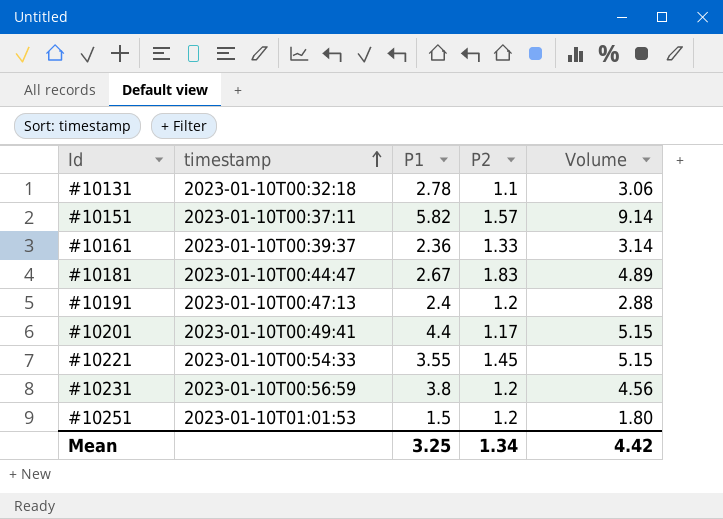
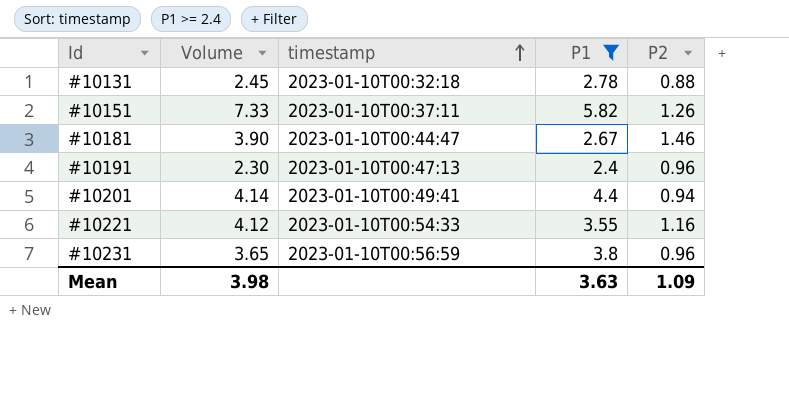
filter: none -> P1 >= 2.4
column Volume | position: 5 -> 2
#10131 | Volume: 3.06 -> 2.45
#10131 | P2: 1.1 -> 0.88
#10151 | Volume: 9.14 -> 7.33
#10151 | P2: 1.57 -> 1.26
#10181 | Volume: 4.89 -> 3.90
#10181 | P2: 1.83 -> 1.46
#10191 | Volume: 2.88 -> 2.30
#10191 | P2: 1.2 -> 0.96
#10201 | Volume: 5.15 -> 4.14
#10201 | P2: 1.17 -> 0.94
#10221 | Volume: 5.15 -> 4.12
#10221 | P2: 1.45 -> 1.16
#10231 | Volume: 4.56 -> 3.65
#10231 | P2: 1.2 -> 0.96
Mean | Volume: 4.42 -> 3.98
Mean | P1: 3.25 -> 3.63
Mean | P2: 1.34 -> 1.09

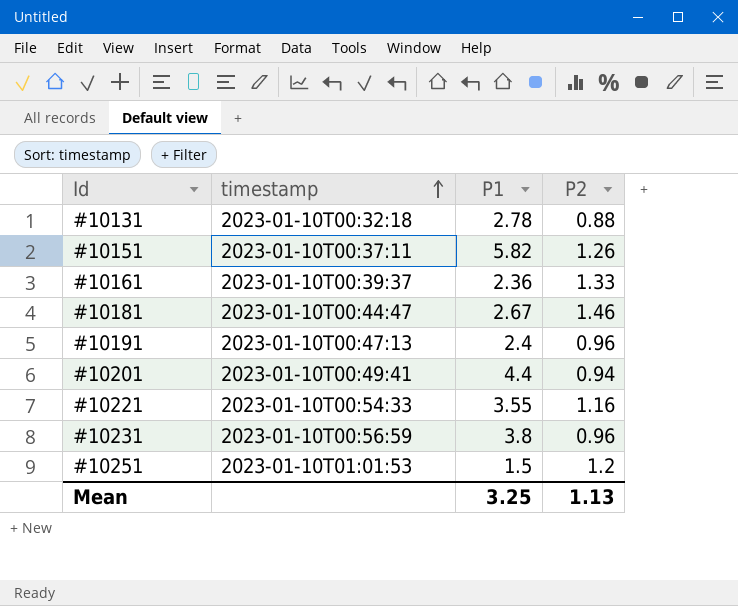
filter: P1 >= 2.4 -> none
column Volume | formula: [P1] * [P2] -> none
Mean | P1: 3.63 -> 3.25
Mean | P2: 1.09 -> 1.13

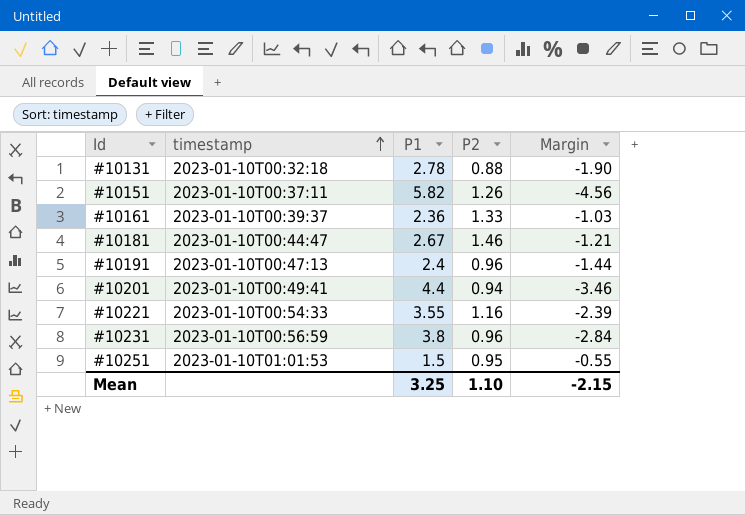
column Margin | formula: none -> [P2] - [P1]
#10251 | P2: 1.2 -> 0.95
Mean | P2: 1.13 -> 1.10

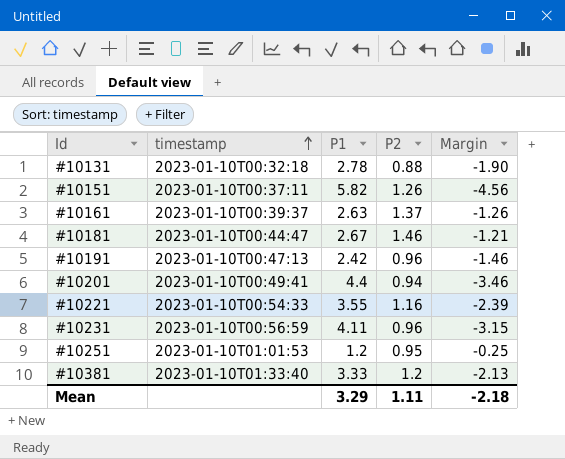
#10161 | P1: 2.36 -> 2.63
#10161 | P2: 1.33 -> 1.37
#10161 | Margin: -1.03 -> -1.26
#10191 | P1: 2.4 -> 2.42
#10191 | Margin: -1.44 -> -1.46
#10231 | P1: 3.8 -> 4.11
#10231 | Margin: -2.84 -> -3.15
#10251 | P1: 1.5 -> 1.2
#10251 | Margin: -0.55 -> -0.25
row #10381: none -> 2023-01-10T01:33:40 | 3.33 | 1.2 | -2.13
Mean | P1: 3.25 -> 3.29
Mean | P2: 1.10 -> 1.11
Mean | Margin: -2.15 -> -2.18

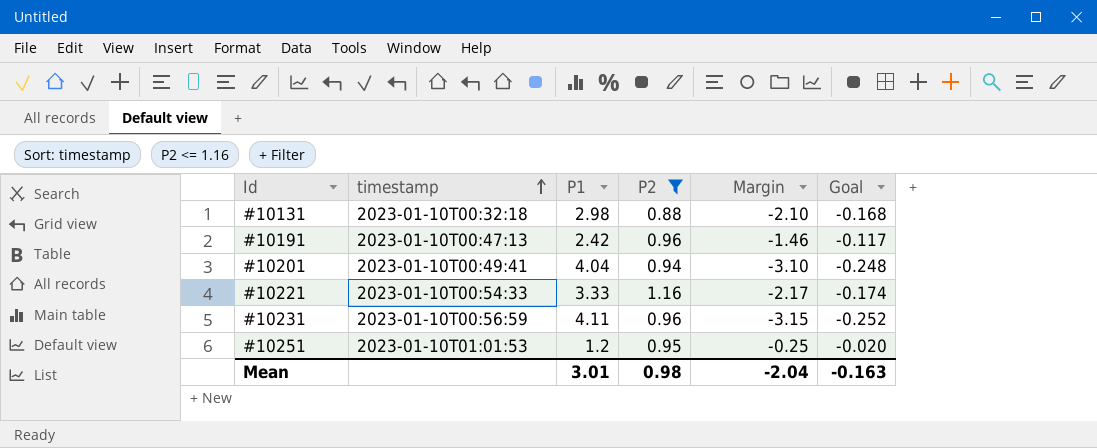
filter: none -> P2 <= 1.16
column Goal | formula: none -> [Margin] * 0.08
#10131 | P1: 2.78 -> 2.98
#10131 | Margin: -1.90 -> -2.10
#10201 | P1: 4.4 -> 4.04
#10201 | Margin: -3.46 -> -3.10
#10221 | P1: 3.55 -> 3.33
#10221 | Margin: -2.39 -> -2.17
Mean | P1: 3.29 -> 3.01
Mean | P2: 1.11 -> 0.98
Mean | Margin: -2.18 -> -2.04

